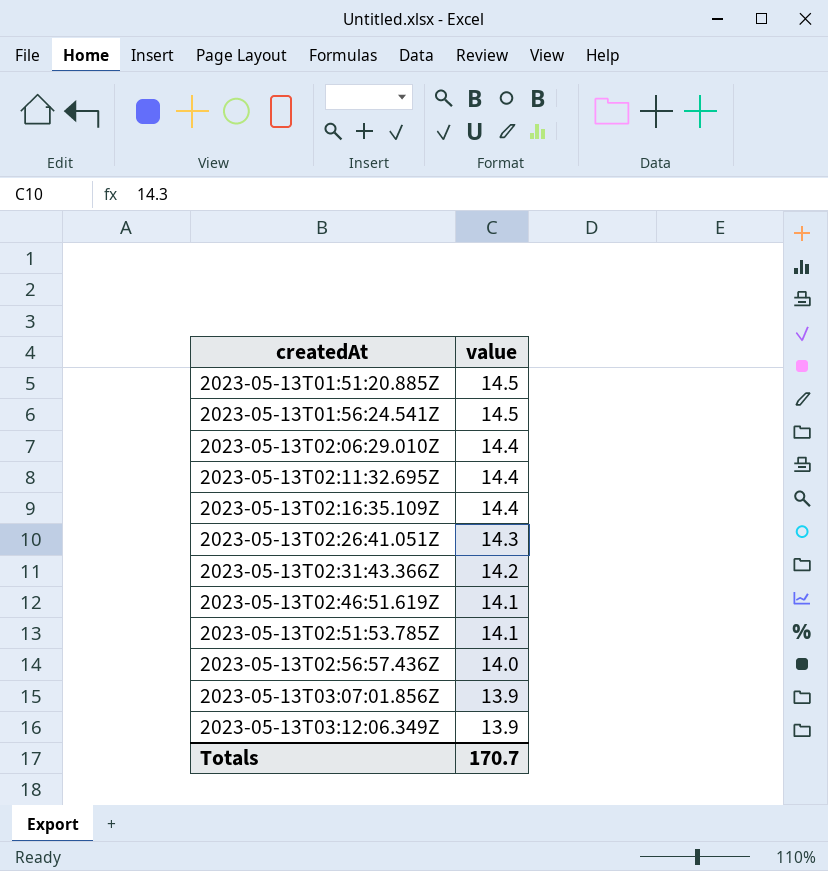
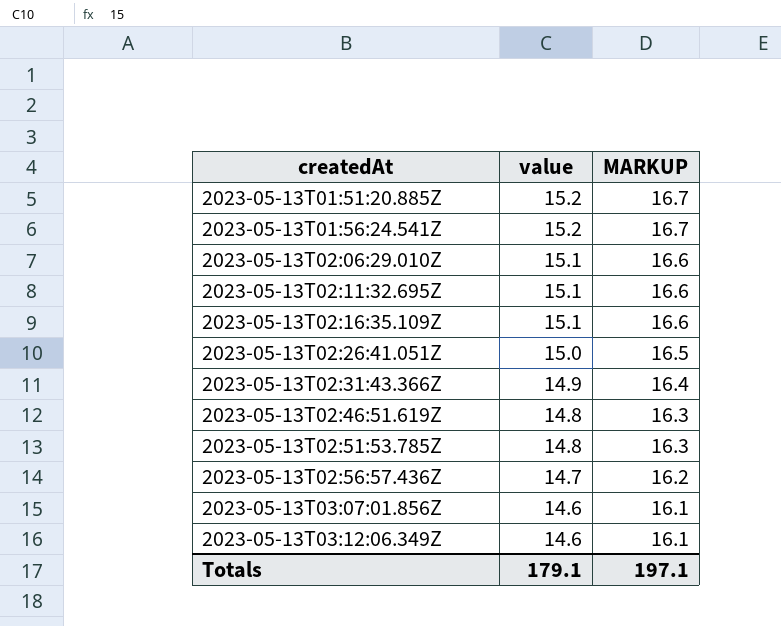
column MARKUP | formula: none -> [value] * 1.1
2023-05-13T01:51:20.885Z | value: 14.5 -> 15.2
2023-05-13T01:56:24.541Z | value: 14.5 -> 15.2
2023-05-13T02:06:29.010Z | value: 14.4 -> 15.1
2023-05-13T02:11:32.695Z | value: 14.4 -> 15.1
2023-05-13T02:16:35.109Z | value: 14.4 -> 15.1
2023-05-13T02:26:41.051Z | value: 14.3 -> 15.0
2023-05-13T02:31:43.366Z | value: 14.2 -> 14.9
2023-05-13T02:46:51.619Z | value: 14.1 -> 14.8
2023-05-13T02:51:53.785Z | value: 14.1 -> 14.8
2023-05-13T02:56:57.436Z | value: 14.0 -> 14.7
2023-05-13T03:07:01.856Z | value: 13.9 -> 14.6
2023-05-13T03:12:06.349Z | value: 13.9 -> 14.6
Totals | value: 170.7 -> 179.1

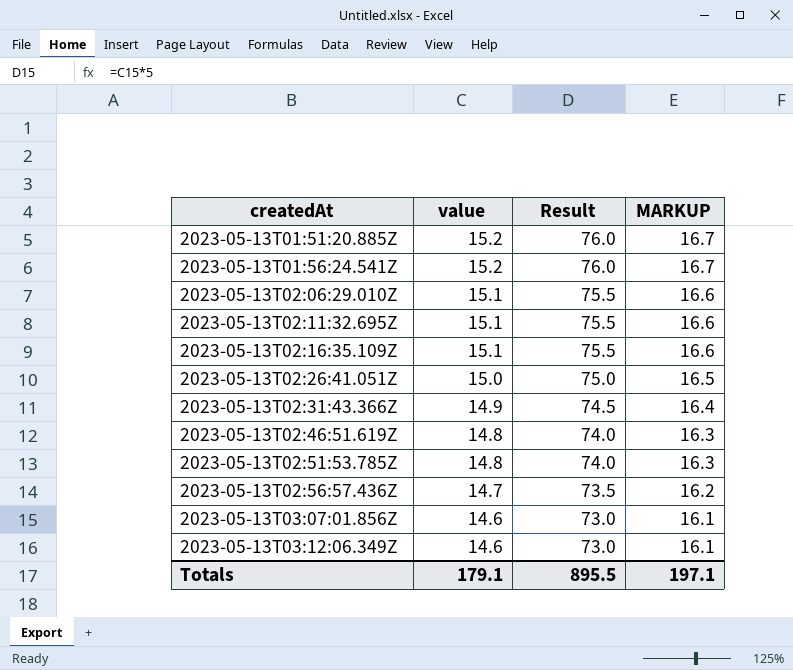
column Result | formula: none -> [value] * 5

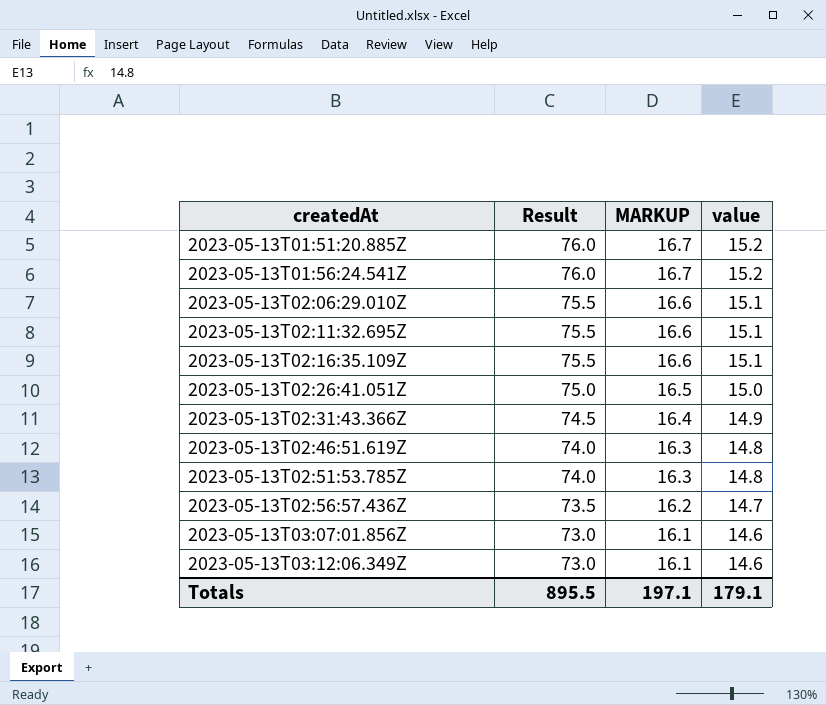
column value | position: 2 -> 4

